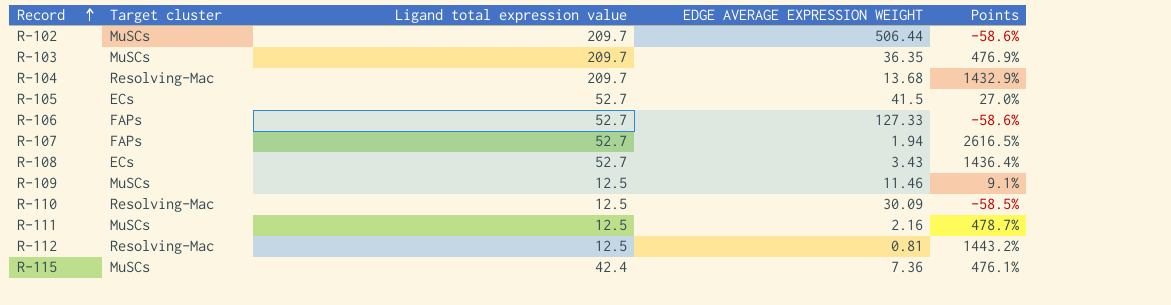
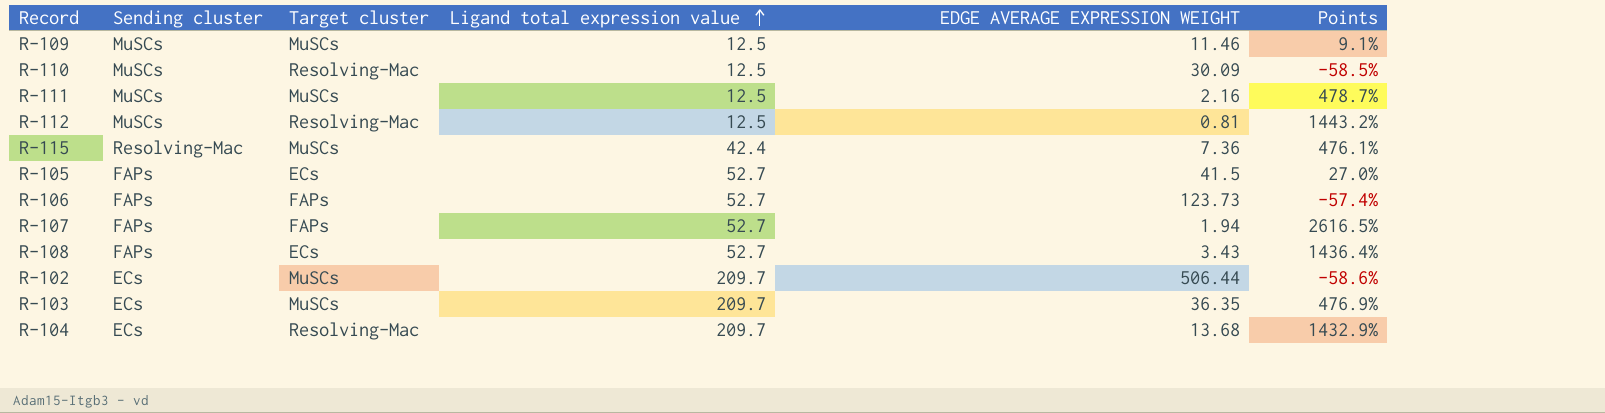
row order: Record ascending -> Ligand total expression value ascending
column Sending cluster | position: none -> 2
R-106 | EDGE AVERAGE EXPRESSION WEIGHT: 127.33 -> 123.73
R-106 | Points: -58.6% -> -57.4%

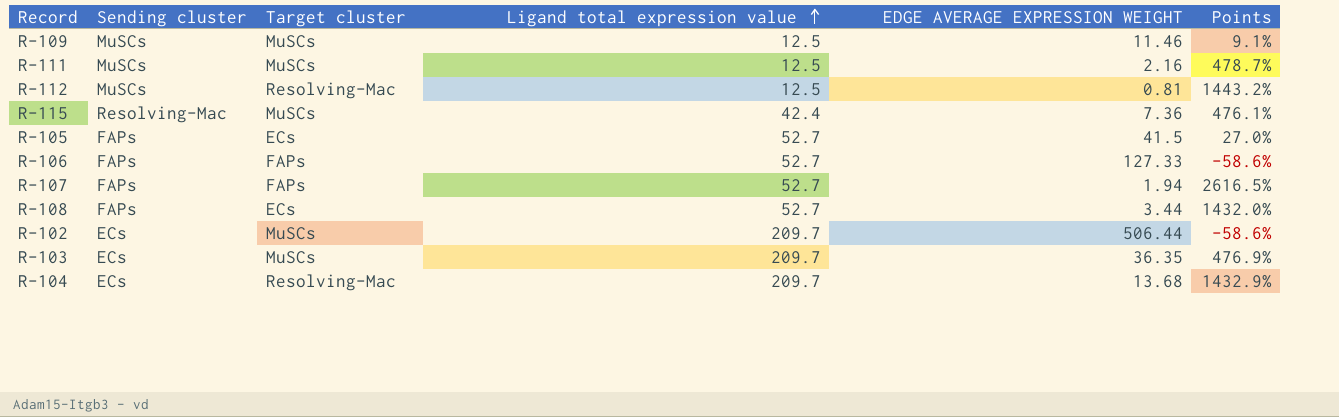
row R-110: MuSCs | Resolving-Mac | 12.5 | 30.09 | -58.5% -> none
R-106 | EDGE AVERAGE EXPRESSION WEIGHT: 123.73 -> 127.33
R-106 | Points: -57.4% -> -58.6%
R-108 | EDGE AVERAGE EXPRESSION WEIGHT: 3.43 -> 3.44
R-108 | Points: 1436.4% -> 1432.0%

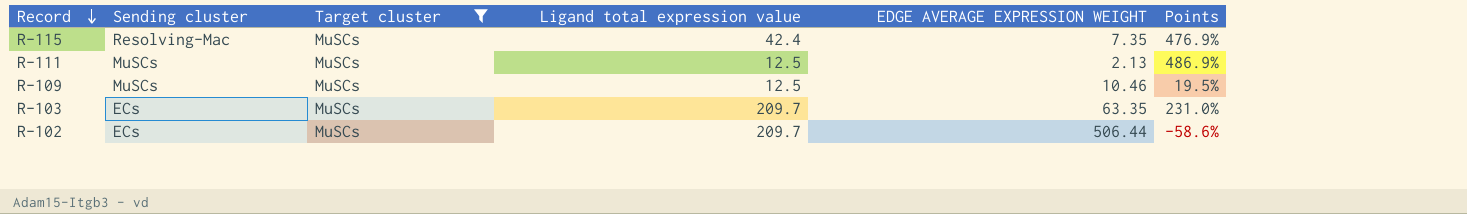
filter: none -> Target cluster = MuSCs
row order: Ligand total expression value ascending -> Record descending
R-115 | EDGE AVERAGE EXPRESSION WEIGHT: 7.36 -> 7.35
R-115 | Points: 476.1% -> 476.9%
R-111 | EDGE AVERAGE EXPRESSION WEIGHT: 2.16 -> 2.13
R-111 | Points: 478.7% -> 486.9%
R-109 | EDGE AVERAGE EXPRESSION WEIGHT: 11.46 -> 10.46
R-109 | Points: 9.1% -> 19.5%
R-103 | EDGE AVERAGE EXPRESSION WEIGHT: 36.35 -> 63.35
R-103 | Points: 476.9% -> 231.0%

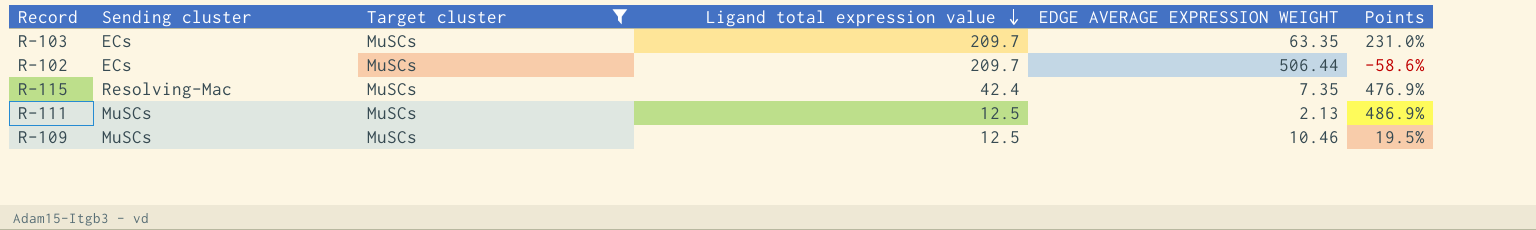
row order: Record descending -> Ligand total expression value descending

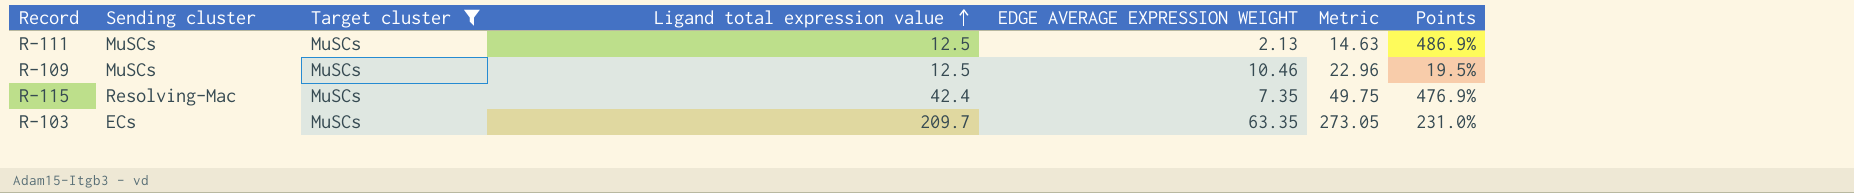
row order: Ligand total expression value descending -> Ligand total expression value ascending
column Metric | formula: none -> [Ligand total expression value] + [EDGE AVERAGE EXPRESSION WEIGHT]
row R-102: ECs | MuSCs | 209.7 | 506.44 | -58.6% -> none

